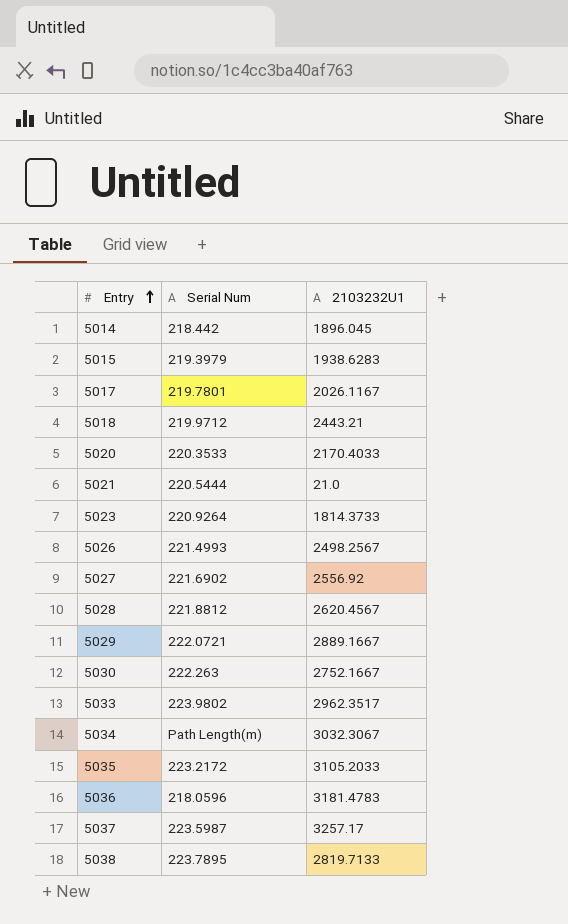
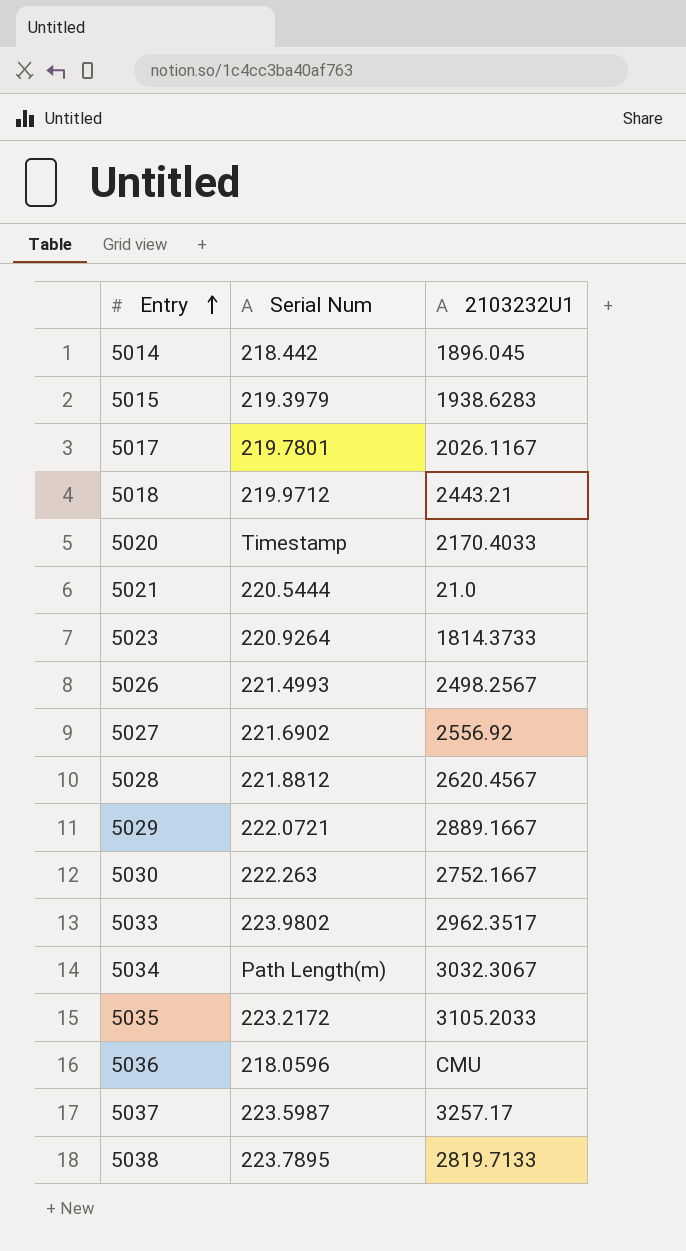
5020 | Serial Num: 220.3533 -> Timestamp
5036 | 2103232U1: 3181.4783 -> CMU

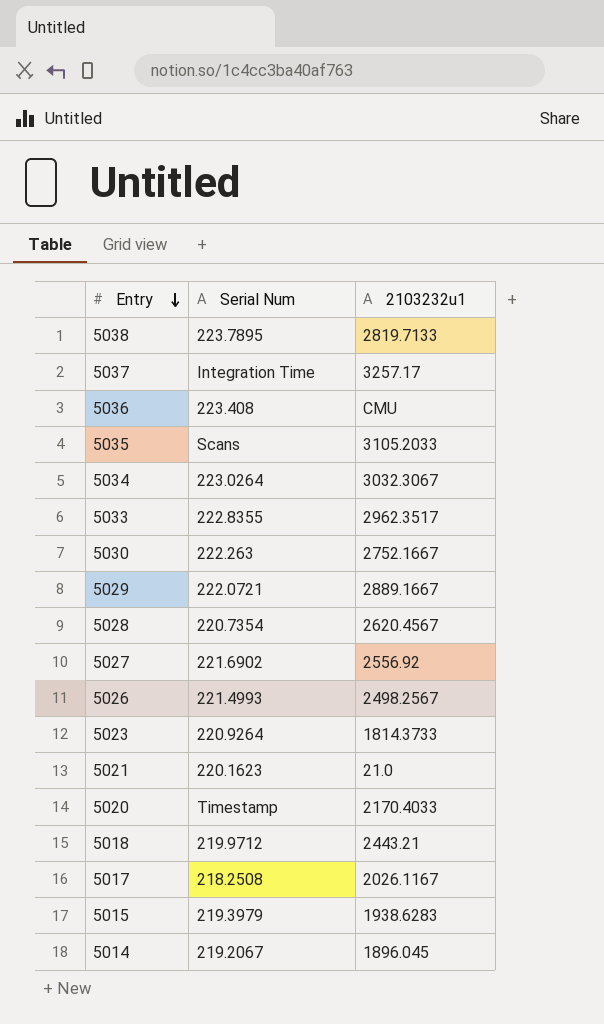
row order: Entry ascending -> Entry descending
column name: 2103232U1 -> 2103232u1
5037 | Serial Num: 223.5987 -> Integration Time
5036 | Serial Num: 218.0596 -> 223.408
5035 | Serial Num: 223.2172 -> Scans
5034 | Serial Num: Path Length(m) -> 223.0264
5033 | Serial Num: 223.9802 -> 222.8355
5028 | Serial Num: 221.8812 -> 220.7354
5021 | Serial Num: 220.5444 -> 220.1623
5017 | Serial Num: 219.7801 -> 218.2508
5014 | Serial Num: 218.442 -> 219.2067

